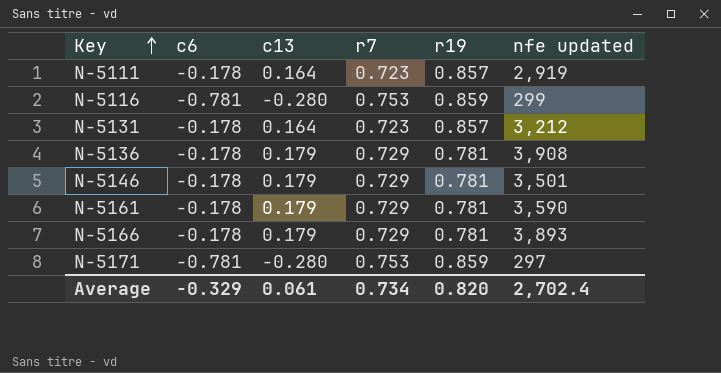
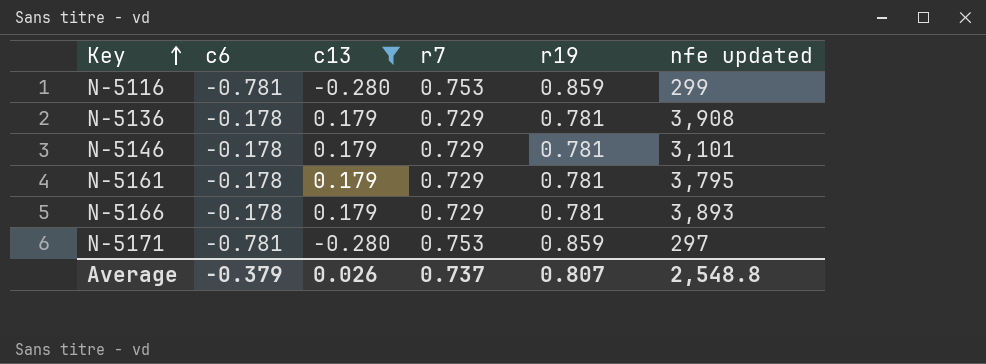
filter: none -> c13 != 0.164
N-5146 | nfe updated: 3,501 -> 3,101
N-5161 | nfe updated: 3,590 -> 3,795
Average | c6: -0.329 -> -0.379
Average | c13: 0.061 -> 0.026
Average | r7: 0.734 -> 0.737
Average | r19: 0.820 -> 0.807
Average | nfe updated: 2,702.4 -> 2,548.8

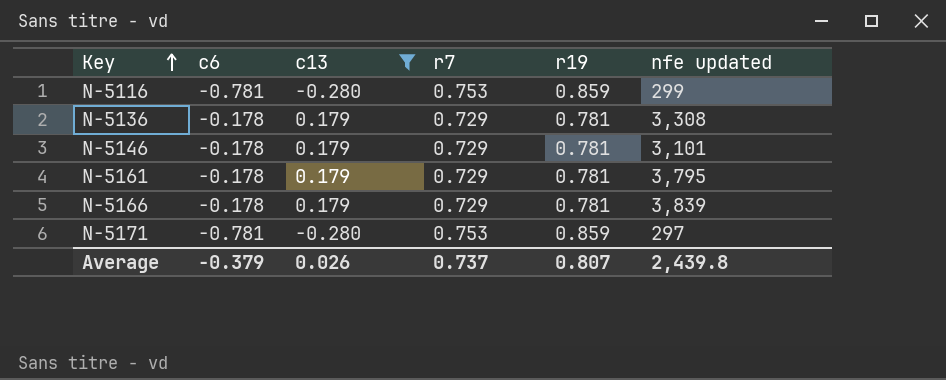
N-5136 | nfe updated: 3,908 -> 3,308
N-5166 | nfe updated: 3,893 -> 3,839
Average | nfe updated: 2,548.8 -> 2,439.8

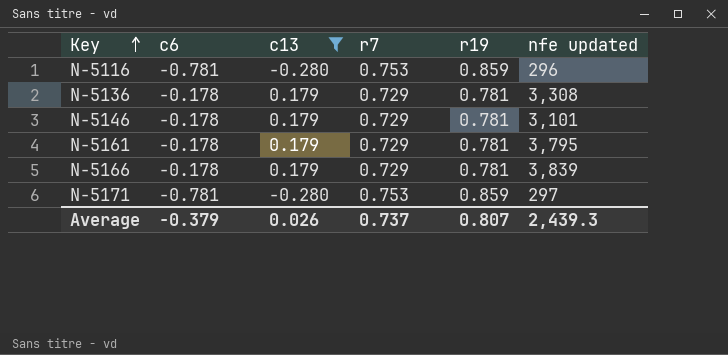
N-5116 | nfe updated: 299 -> 296
Average | nfe updated: 2,439.8 -> 2,439.3

